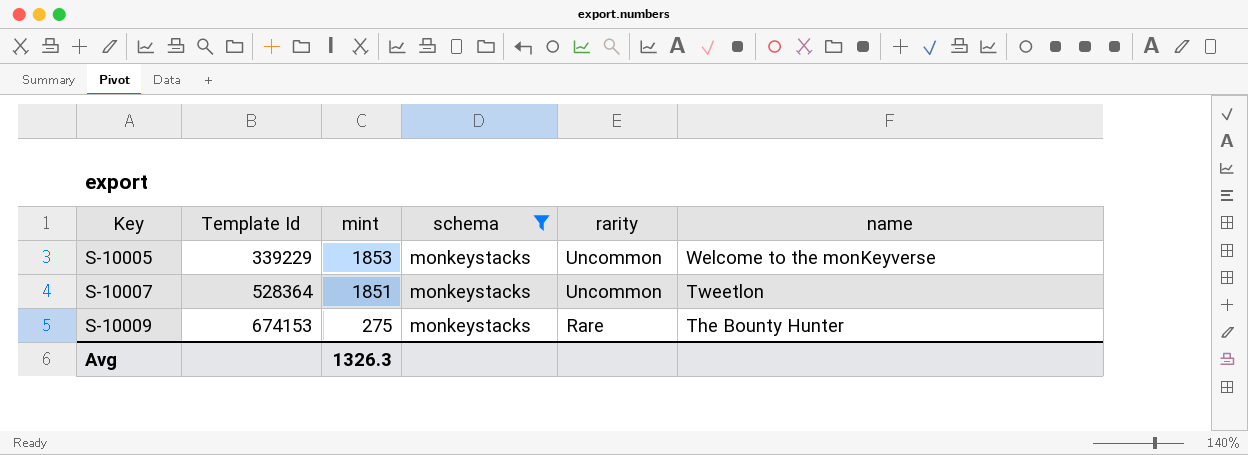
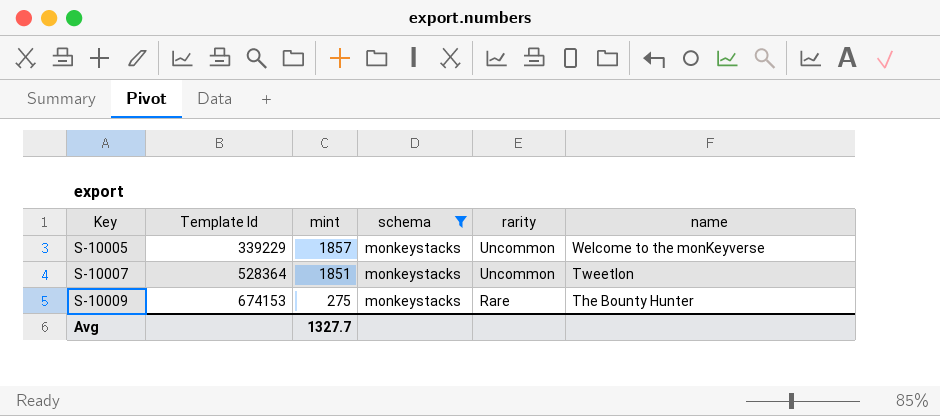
S-10005 | mint: 1853 -> 1857
Avg | mint: 1326.3 -> 1327.7

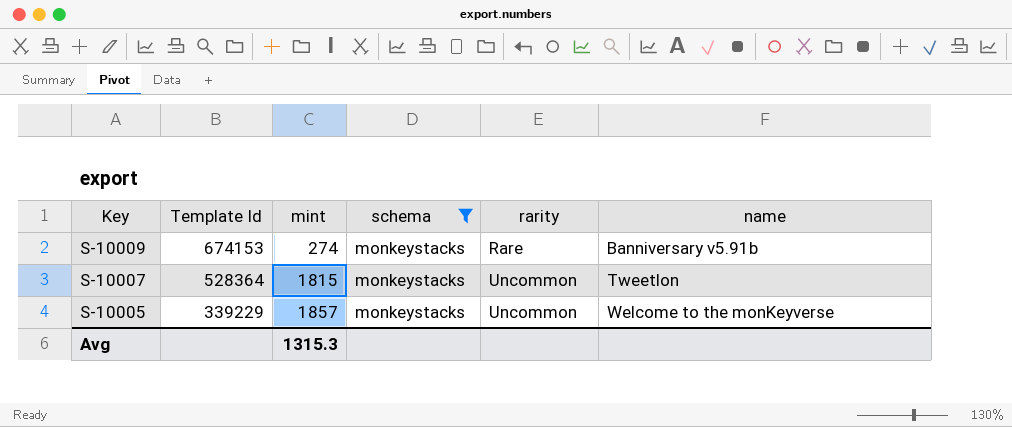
row order: Key ascending -> Key descending
S-10009 | mint: 275 -> 274
S-10009 | name: The Bounty Hunter -> Banniversary v5.91b
S-10007 | mint: 1851 -> 1815
Avg | mint: 1327.7 -> 1315.3

